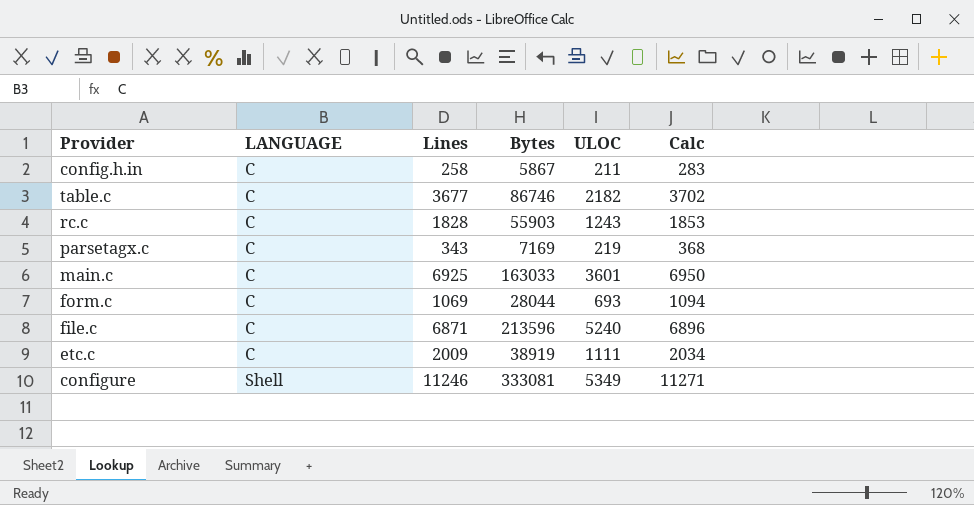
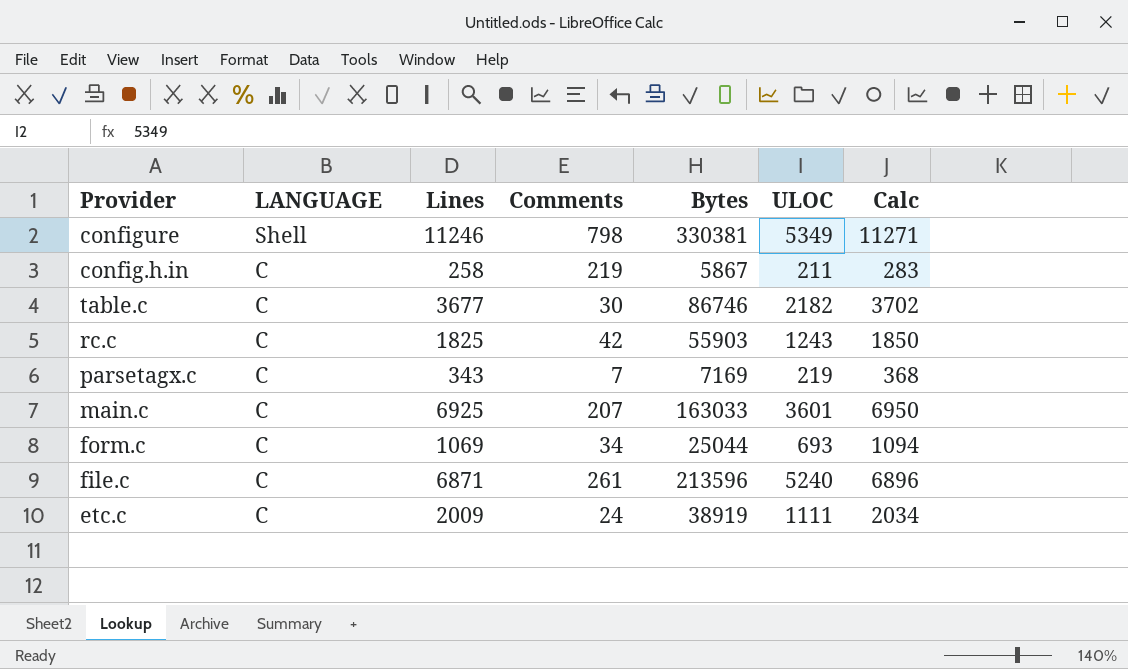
row order: LANGUAGE ascending -> LANGUAGE descending
column Comments | position: none -> 4
configure | Bytes: 333081 -> 330381
rc.c | Lines: 1828 -> 1825
rc.c | Calc: 1853 -> 1850
form.c | Bytes: 28044 -> 25044

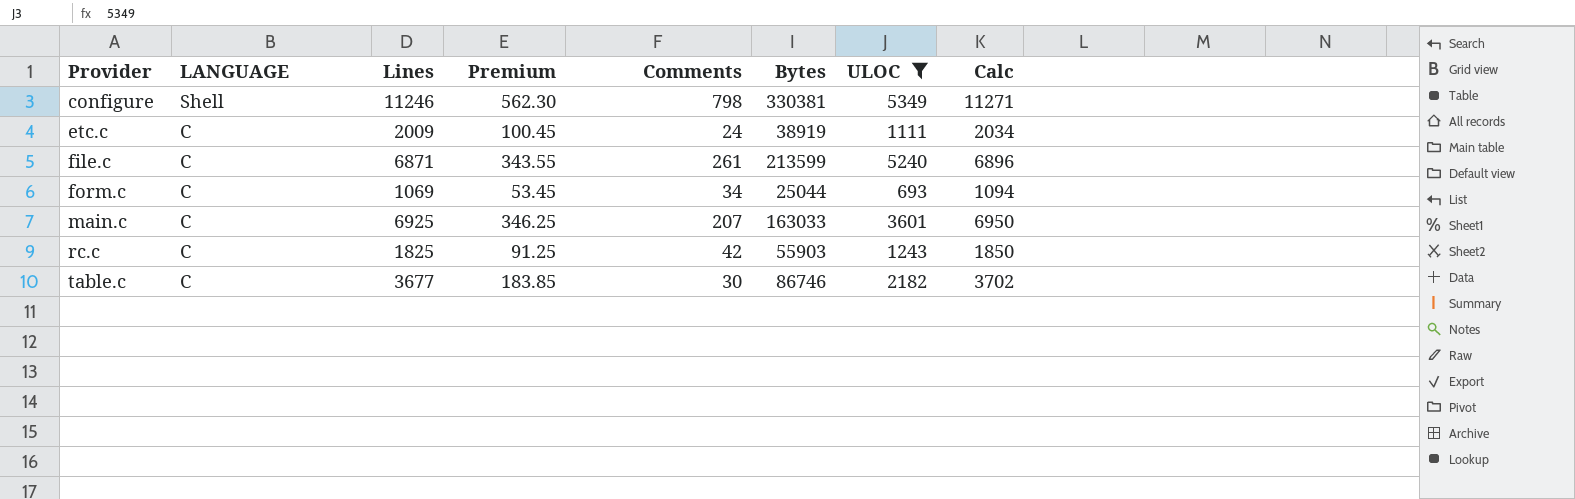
filter: none -> ULOC >= 693
row order: LANGUAGE descending -> Provider ascending
column Premium | formula: none -> [Lines] * 0.05
file.c | Bytes: 213596 -> 213599

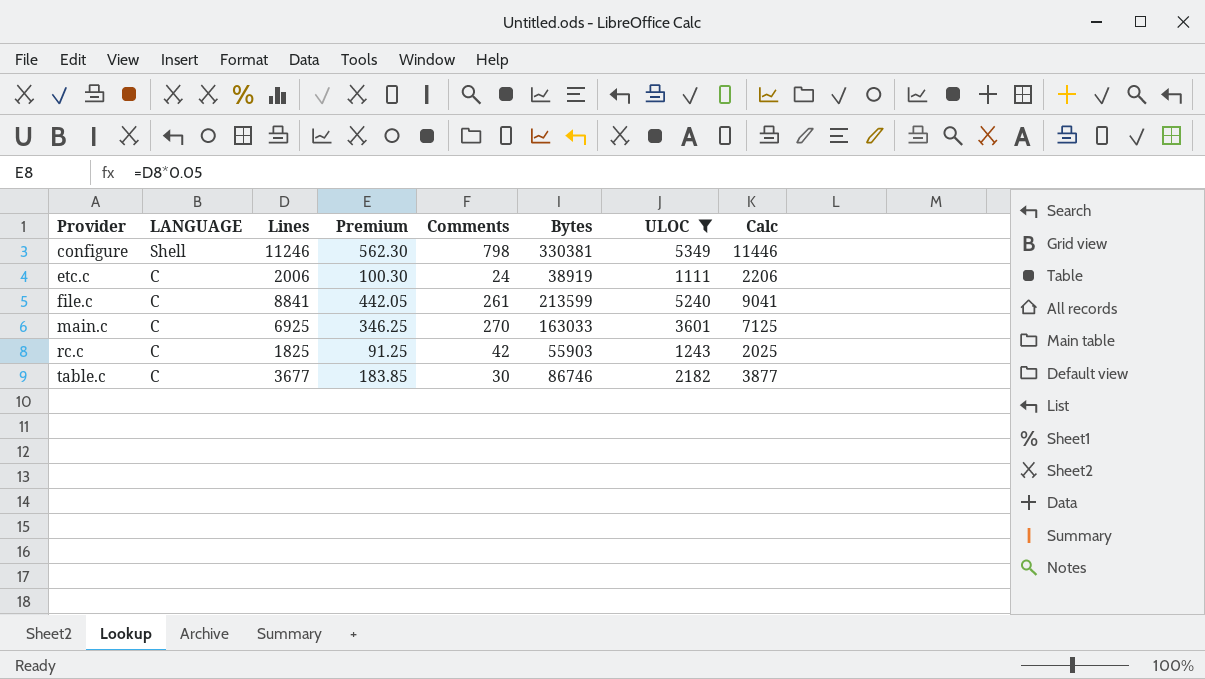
column Calc | formula: [Lines] + 25 -> [Lines] + 200
row form.c: C | 1069 | 53.45 | 34 | 25044 | 693 | 1094 -> none
etc.c | Lines: 2009 -> 2006
etc.c | Premium: 100.45 -> 100.30
file.c | Lines: 6871 -> 8841
file.c | Premium: 343.55 -> 442.05
main.c | Comments: 207 -> 270

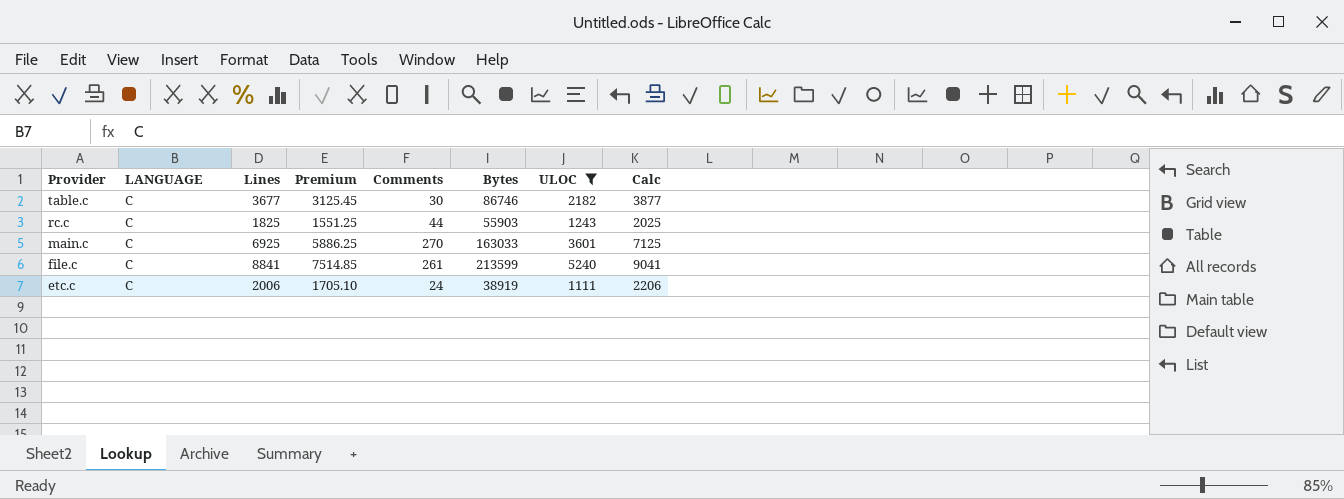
row order: Provider ascending -> Provider descending
column Premium | formula: [Lines] * 0.05 -> [Lines] * 0.85
row configure: Shell | 11246 | 562.30 | 798 | 330381 | 5349 | 11446 -> none
rc.c | Comments: 42 -> 44

